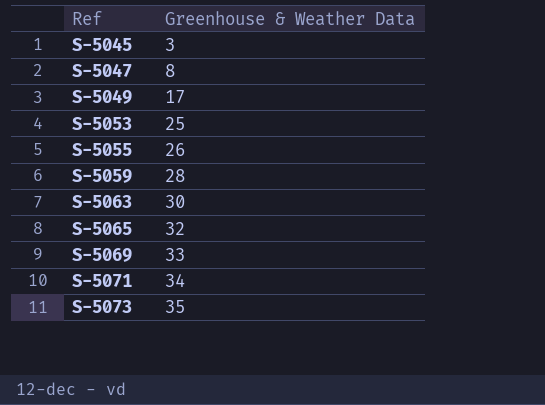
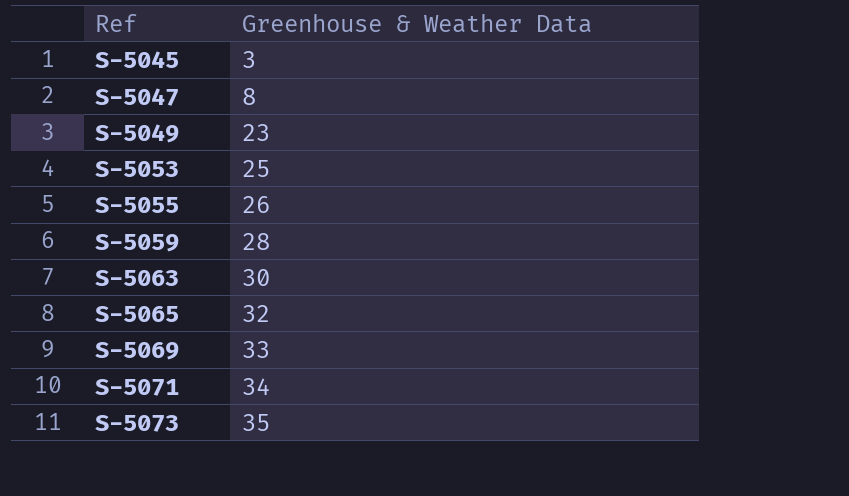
S-5049 | Greenhouse & Weather Data: 17 -> 23

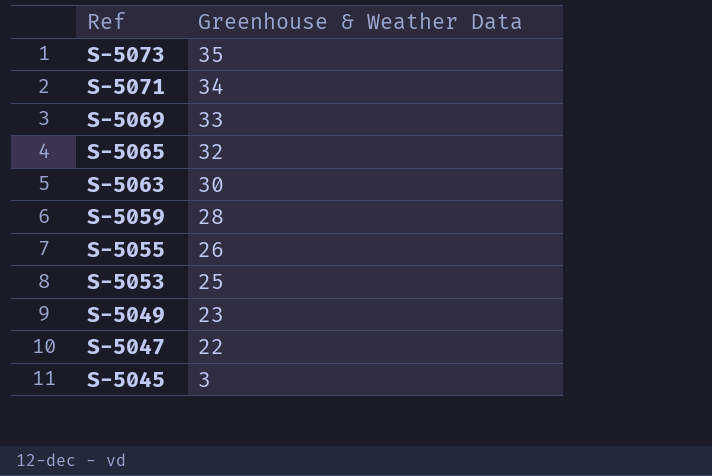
row order: Ref ascending -> Ref descending
S-5047 | Greenhouse & Weather Data: 8 -> 22

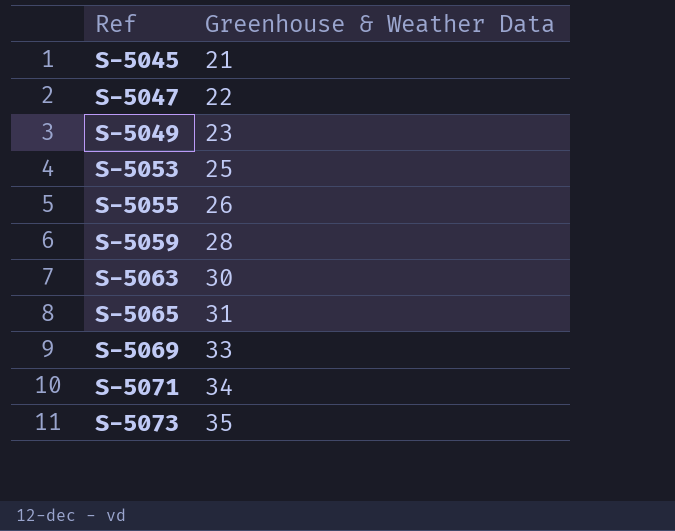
row order: Ref descending -> Ref ascending
S-5045 | Greenhouse & Weather Data: 3 -> 21
S-5065 | Greenhouse & Weather Data: 32 -> 31

